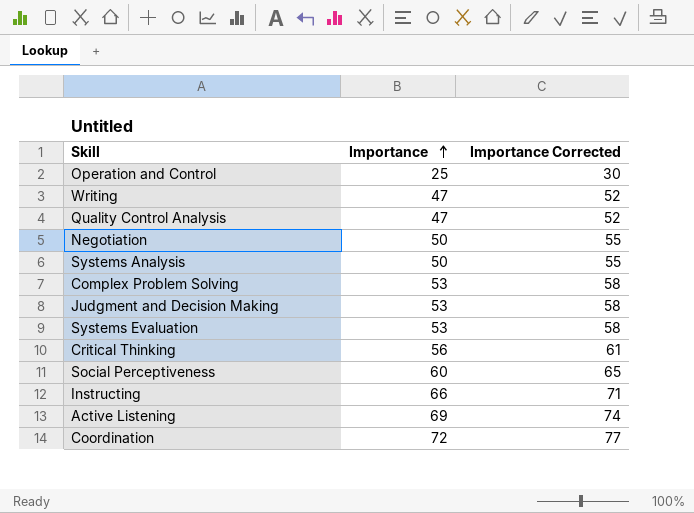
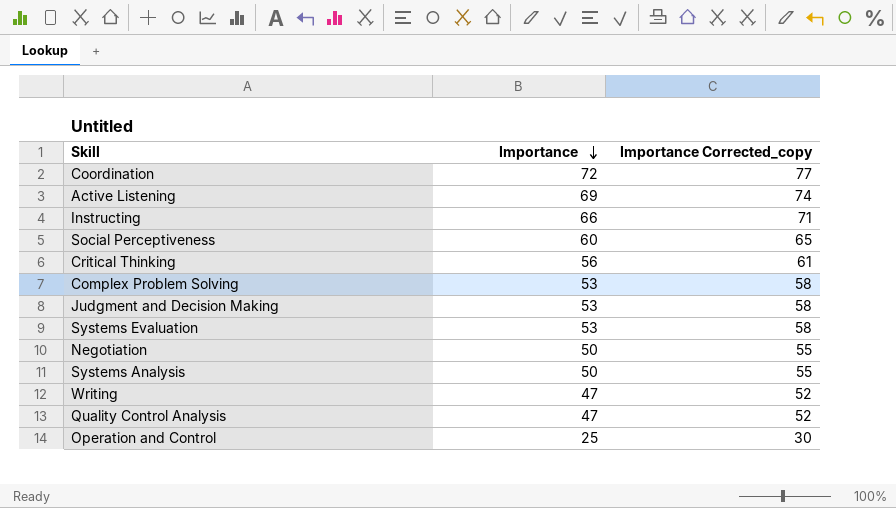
row order: Importance ascending -> Importance descending
column name: Importance Corrected -> Importance Corrected_copy

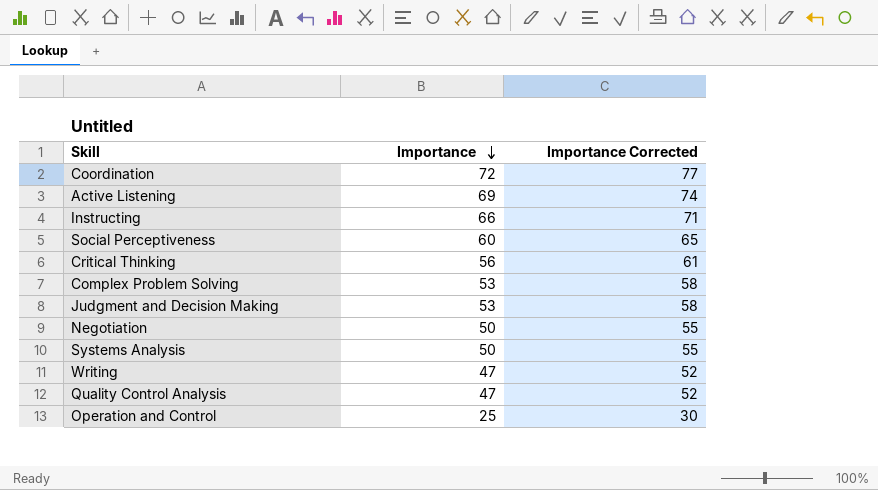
column name: Importance Corrected_copy -> Importance Corrected
row Systems Evaluation: 53 | 58 -> none

